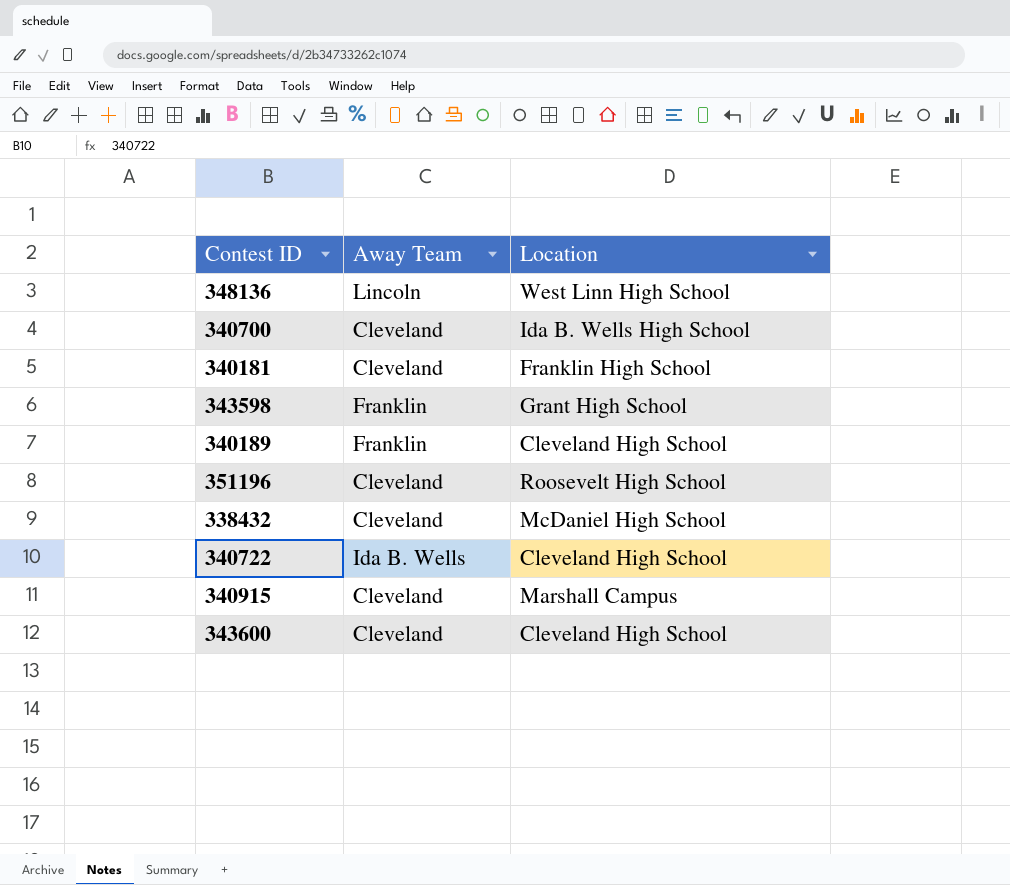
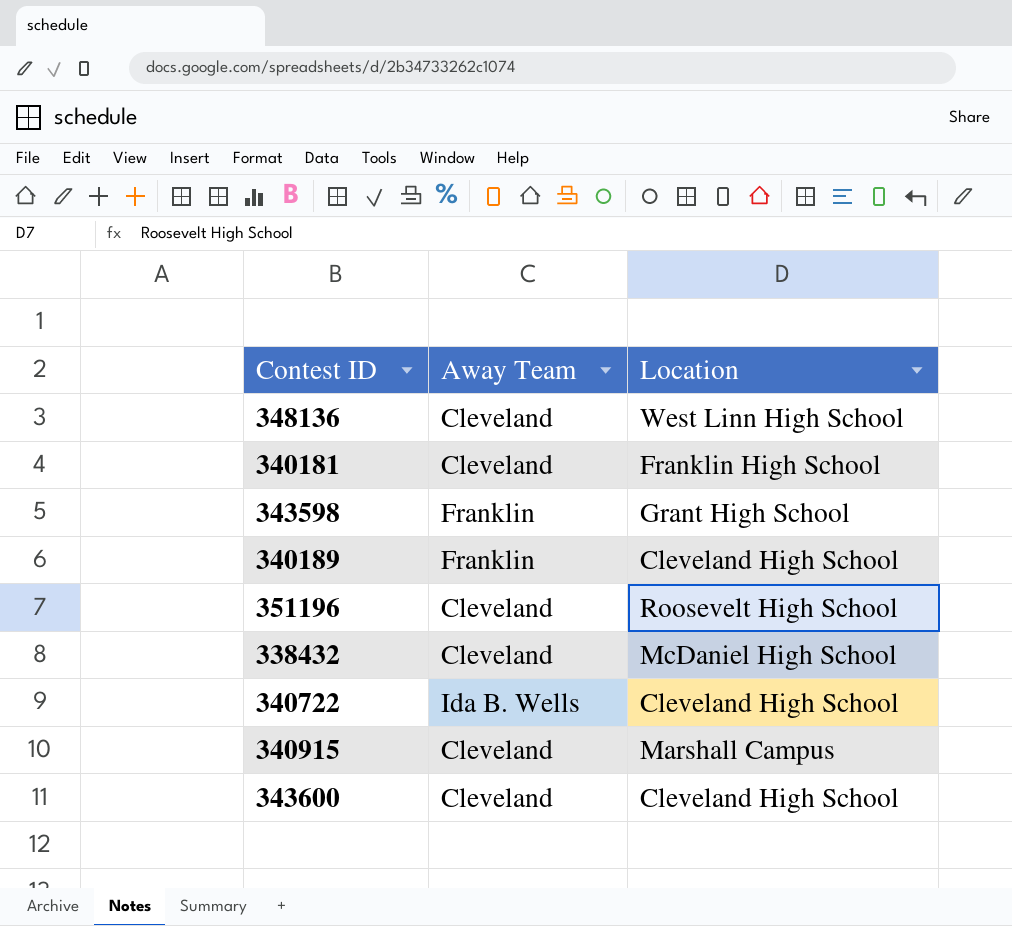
row 340700: Cleveland | Ida B. Wells High School -> none
348136 | Away Team: Lincoln -> Cleveland

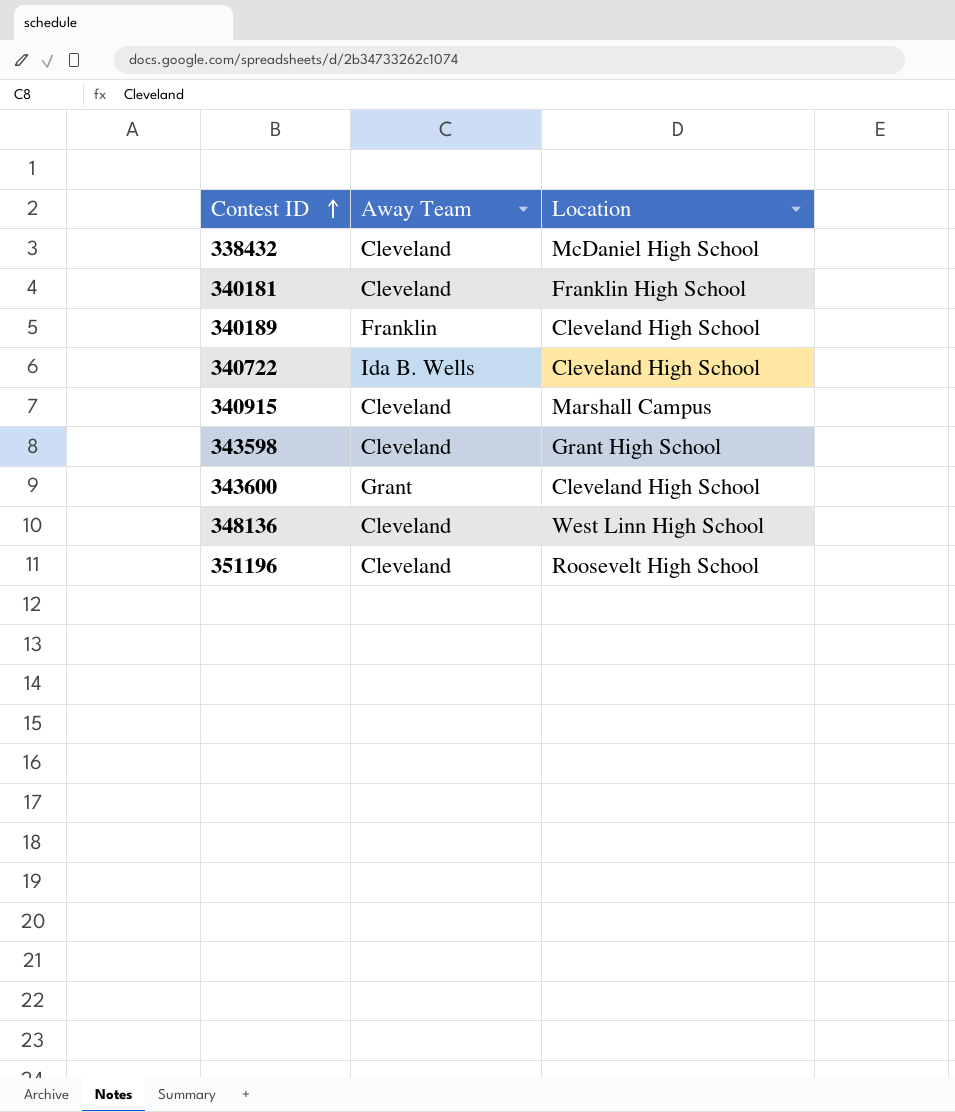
row order: none -> Contest ID ascending
343598 | Away Team: Franklin -> Cleveland
343600 | Away Team: Cleveland -> Grant

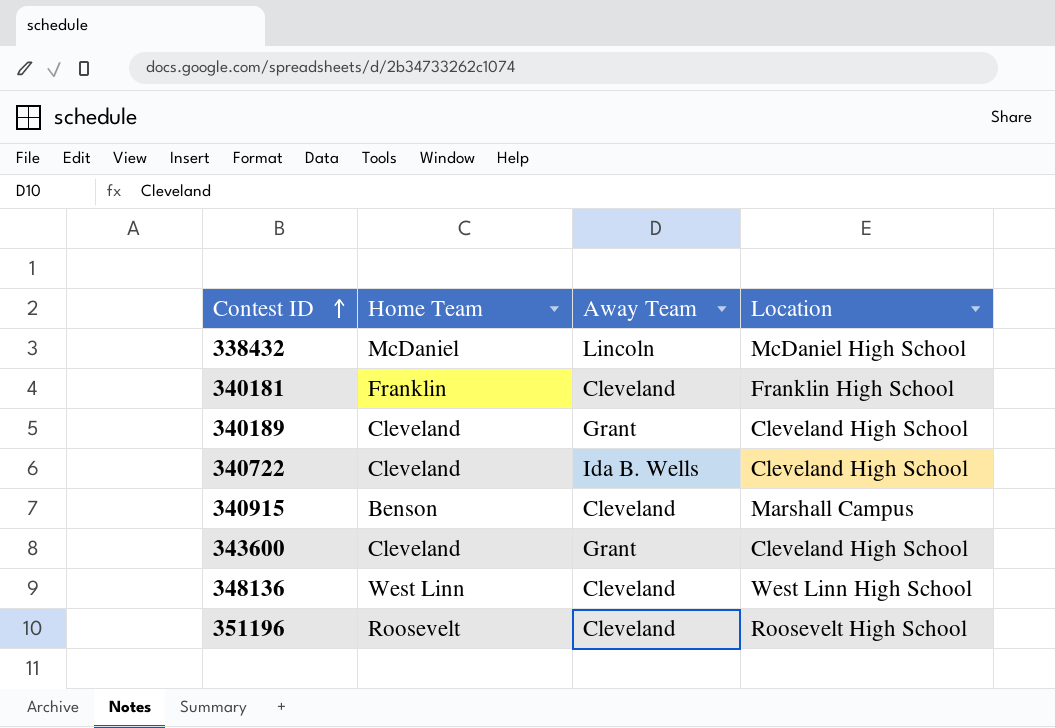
column Home Team | position: none -> 2
row 343598: Cleveland | Grant High School -> none
338432 | Away Team: Cleveland -> Lincoln
340189 | Away Team: Franklin -> Grant

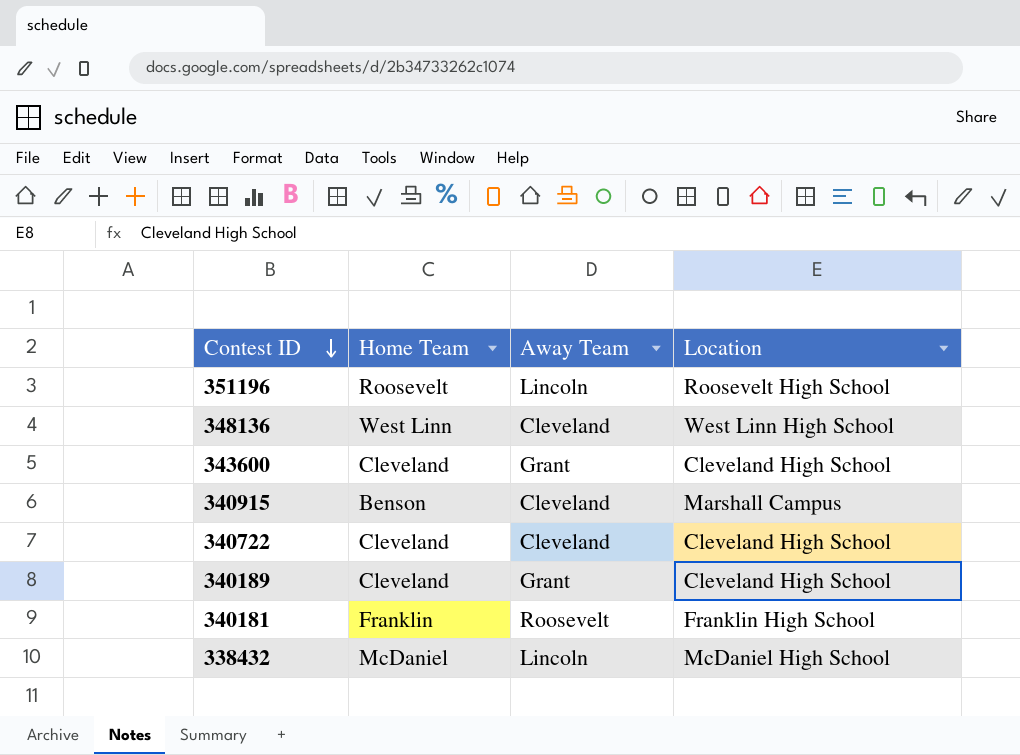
row order: Contest ID ascending -> Contest ID descending
351196 | Away Team: Cleveland -> Lincoln
340722 | Away Team: Ida B. Wells -> Cleveland
340181 | Away Team: Cleveland -> Roosevelt

